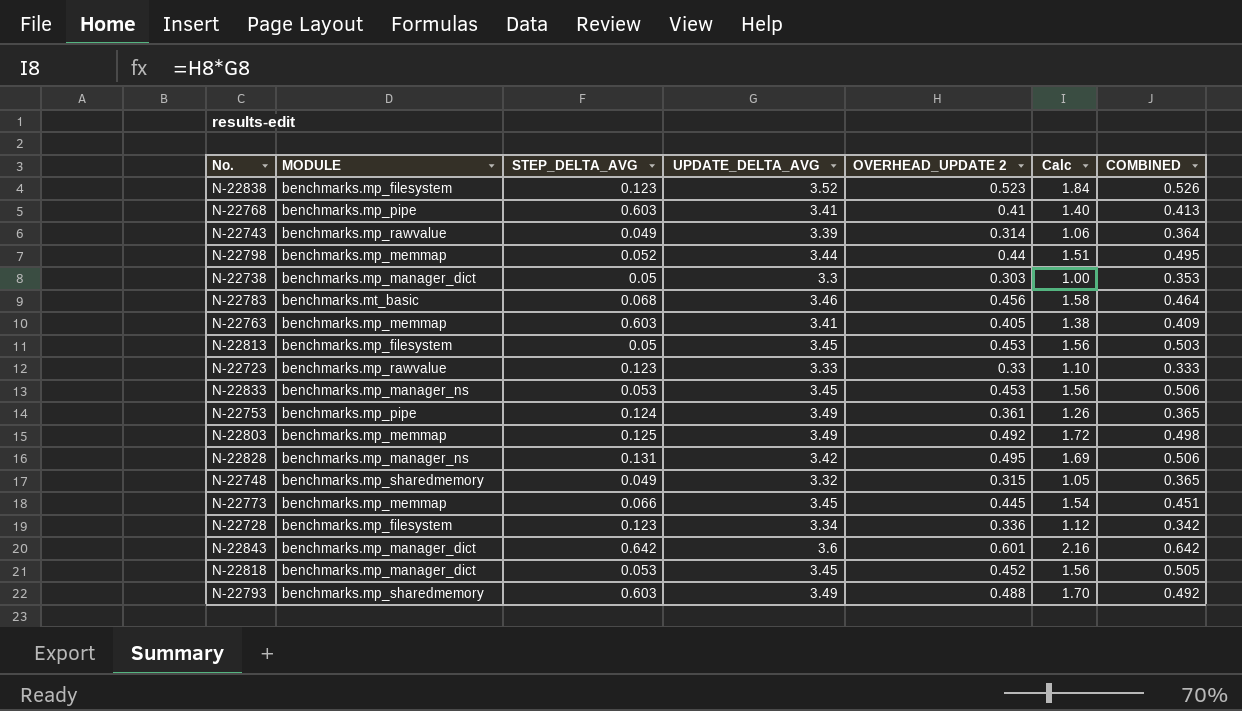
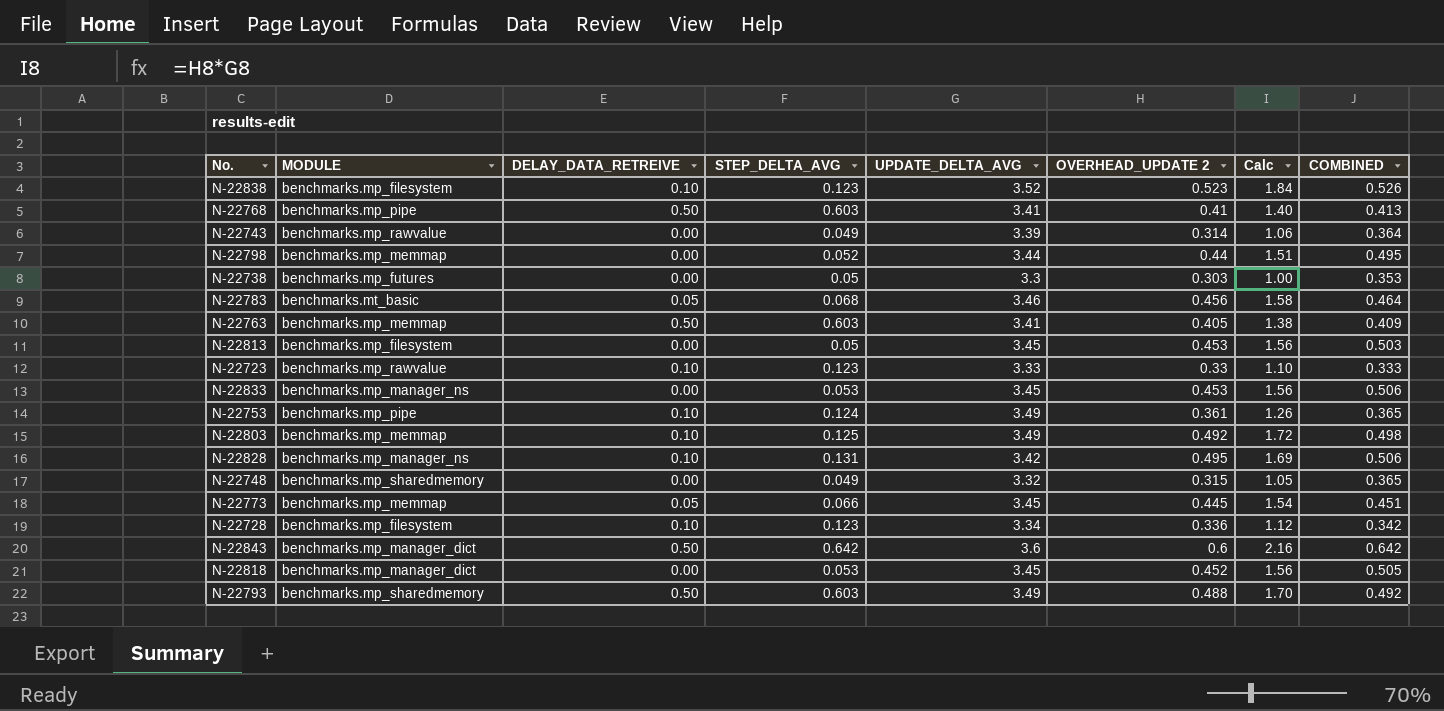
column DELAY_DATA_RETREIVE | position: none -> 3
N-22738 | MODULE: benchmarks.mp_manager_dict -> benchmarks.mp_futures
N-22843 | OVERHEAD_UPDATE 2: 0.601 -> 0.6

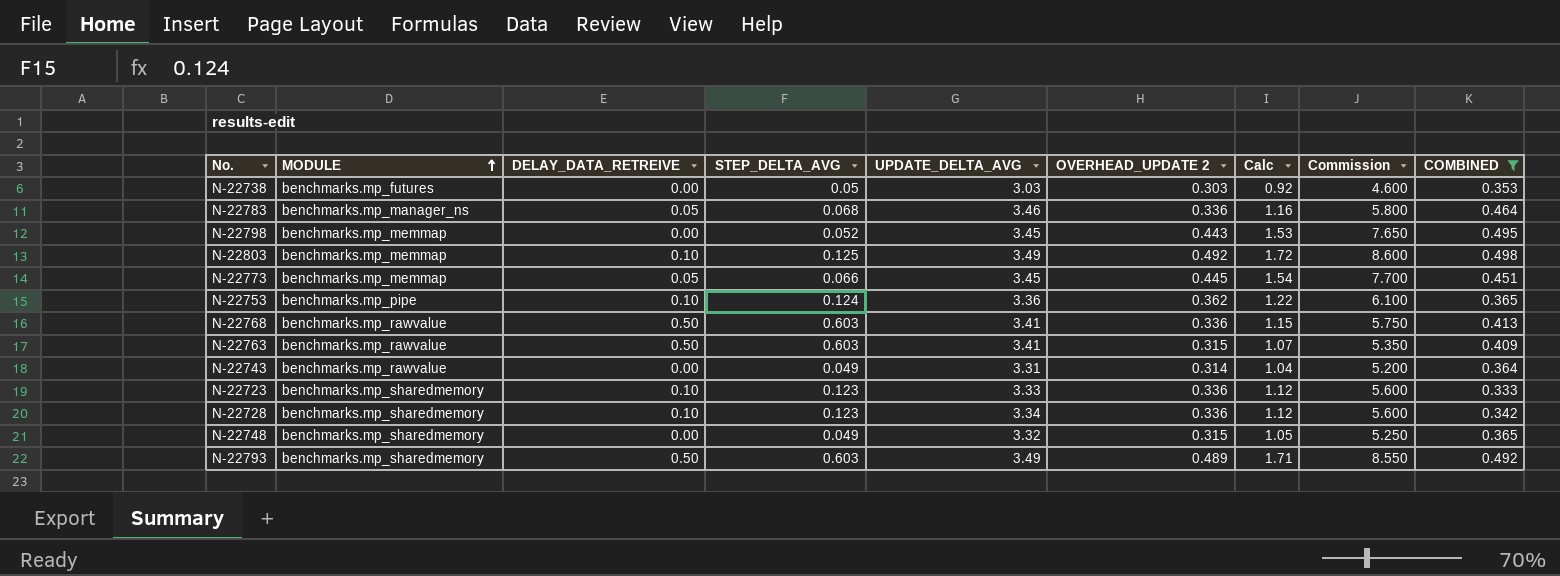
filter: none -> COMBINED <= 0.498
row order: none -> MODULE ascending
column Commission | formula: none -> [Calc] * 5
N-22738 | UPDATE_DELTA_AVG: 3.3 -> 3.03
N-22738 | Calc: 1.00 -> 0.92
N-22783 | MODULE: benchmarks.mt_basic -> benchmarks.mp_manager_ns
N-22783 | OVERHEAD_UPDATE 2: 0.456 -> 0.336
N-22783 | Calc: 1.58 -> 1.16
N-22798 | UPDATE_DELTA_AVG: 3.44 -> 3.45
N-22798 | OVERHEAD_UPDATE 2: 0.44 -> 0.443
N-22798 | Calc: 1.51 -> 1.53
N-22753 | UPDATE_DELTA_AVG: 3.49 -> 3.36
N-22753 | OVERHEAD_UPDATE 2: 0.361 -> 0.362
N-22753 | Calc: 1.26 -> 1.22
N-22768 | MODULE: benchmarks.mp_pipe -> benchmarks.mp_rawvalue
N-22768 | OVERHEAD_UPDATE 2: 0.41 -> 0.336
N-22768 | Calc: 1.40 -> 1.15
N-22763 | MODULE: benchmarks.mp_memmap -> benchmarks.mp_rawvalue
N-22763 | OVERHEAD_UPDATE 2: 0.405 -> 0.315
N-22763 | Calc: 1.38 -> 1.07
N-22743 | UPDATE_DELTA_AVG: 3.39 -> 3.31
N-22743 | Calc: 1.06 -> 1.04
N-22723 | MODULE: benchmarks.mp_rawvalue -> benchmarks.mp_sharedmemory
N-22723 | OVERHEAD_UPDATE 2: 0.33 -> 0.336
N-22723 | Calc: 1.10 -> 1.12
N-22728 | MODULE: benchmarks.mp_filesystem -> benchmarks.mp_sharedmemory
N-22793 | OVERHEAD_UPDATE 2: 0.488 -> 0.489
N-22793 | Calc: 1.70 -> 1.71

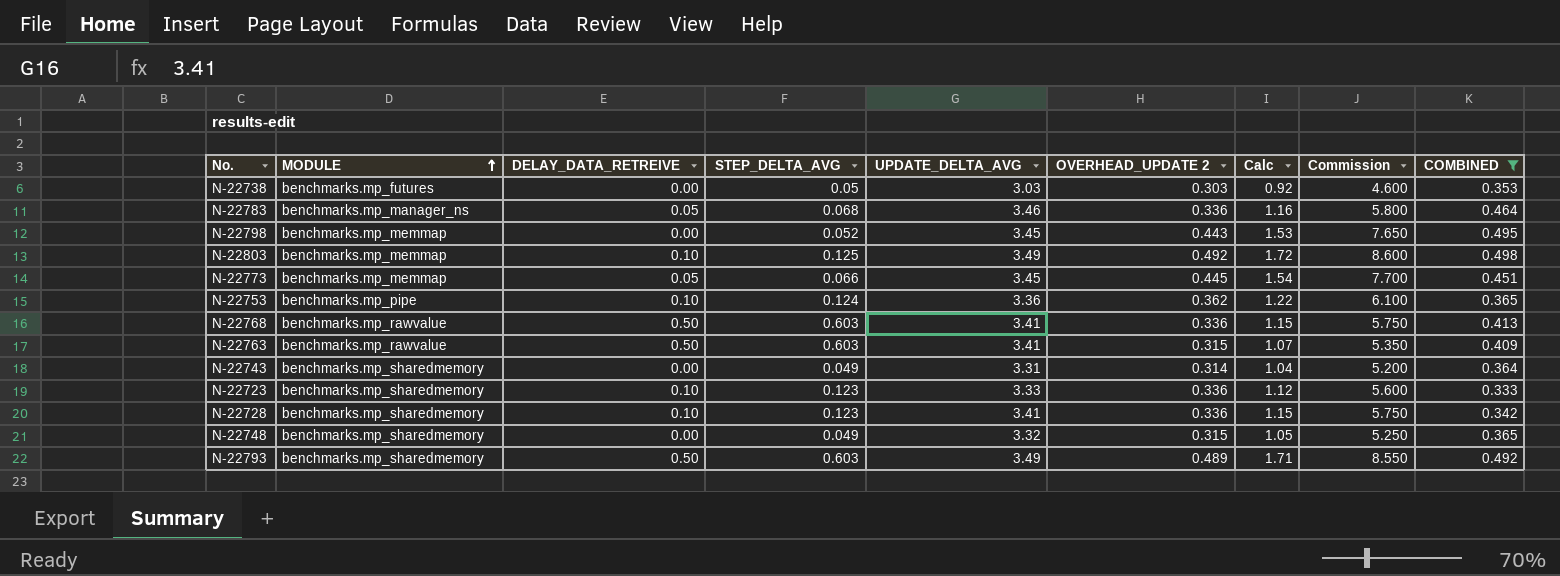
N-22743 | MODULE: benchmarks.mp_rawvalue -> benchmarks.mp_sharedmemory
N-22728 | UPDATE_DELTA_AVG: 3.34 -> 3.41
N-22728 | Calc: 1.12 -> 1.15
N-22728 | Commission: 5.600 -> 5.750

